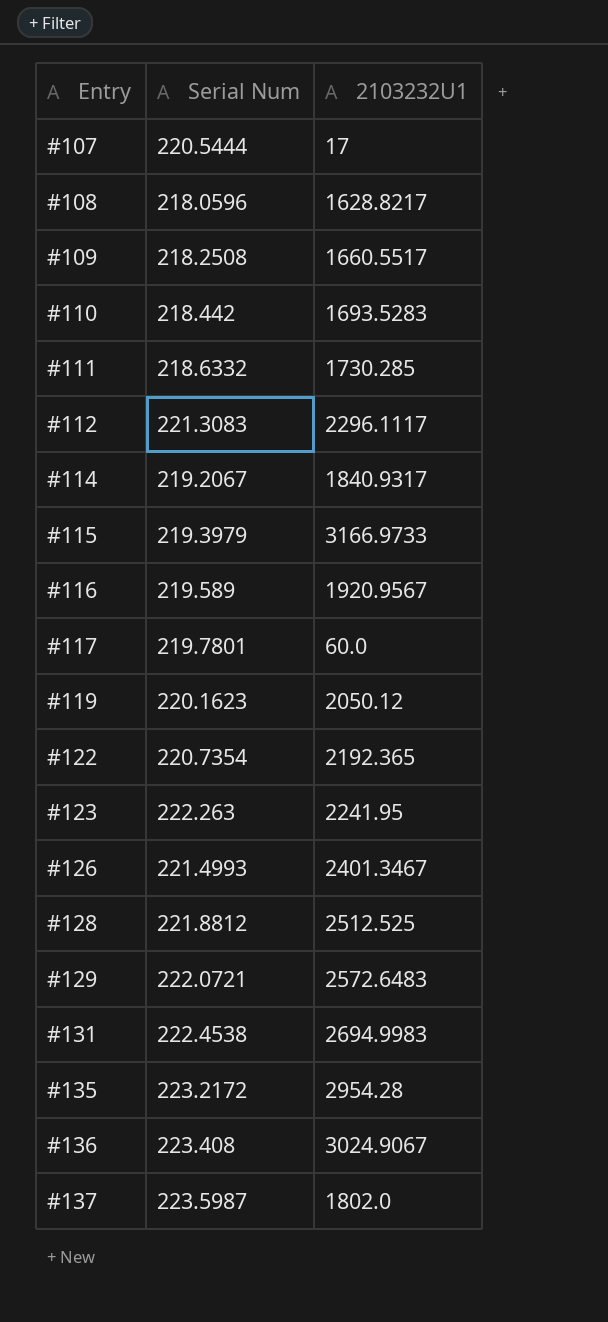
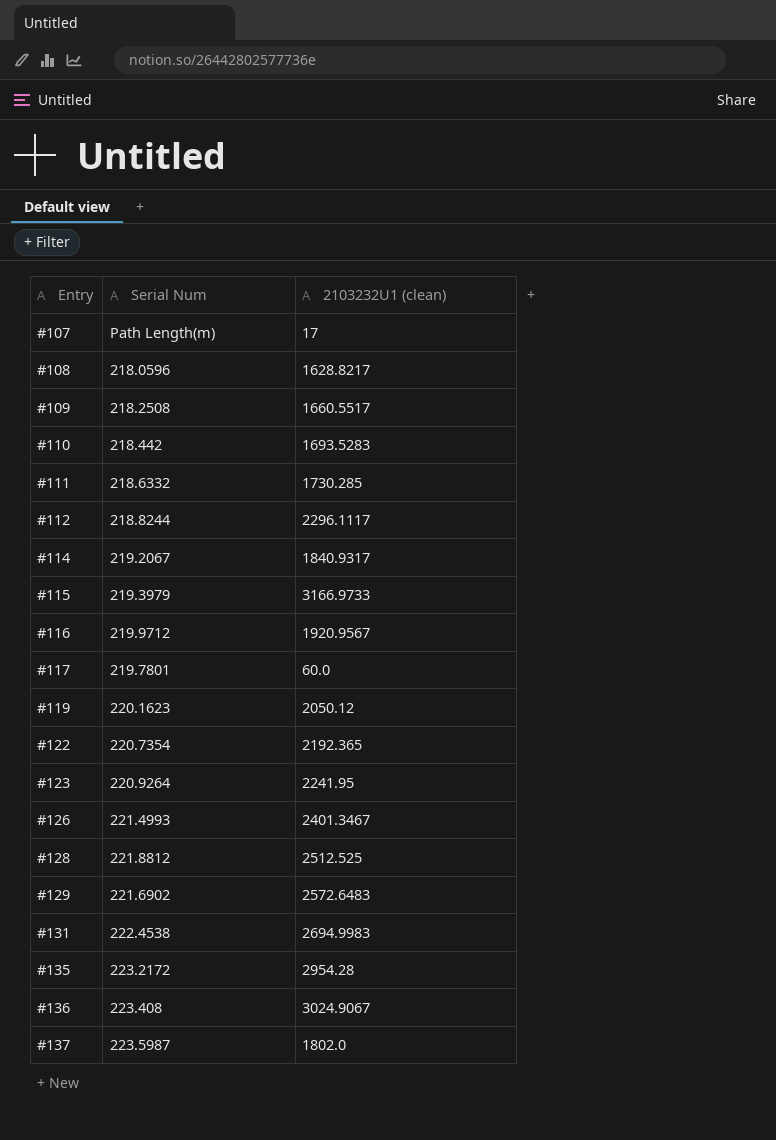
column name: 2103232U1 -> 2103232U1 (clean)
#107 | Serial Num: 220.5444 -> Path Length(m)
#112 | Serial Num: 221.3083 -> 218.8244
#116 | Serial Num: 219.589 -> 219.9712
#123 | Serial Num: 222.263 -> 220.9264
#129 | Serial Num: 222.0721 -> 221.6902

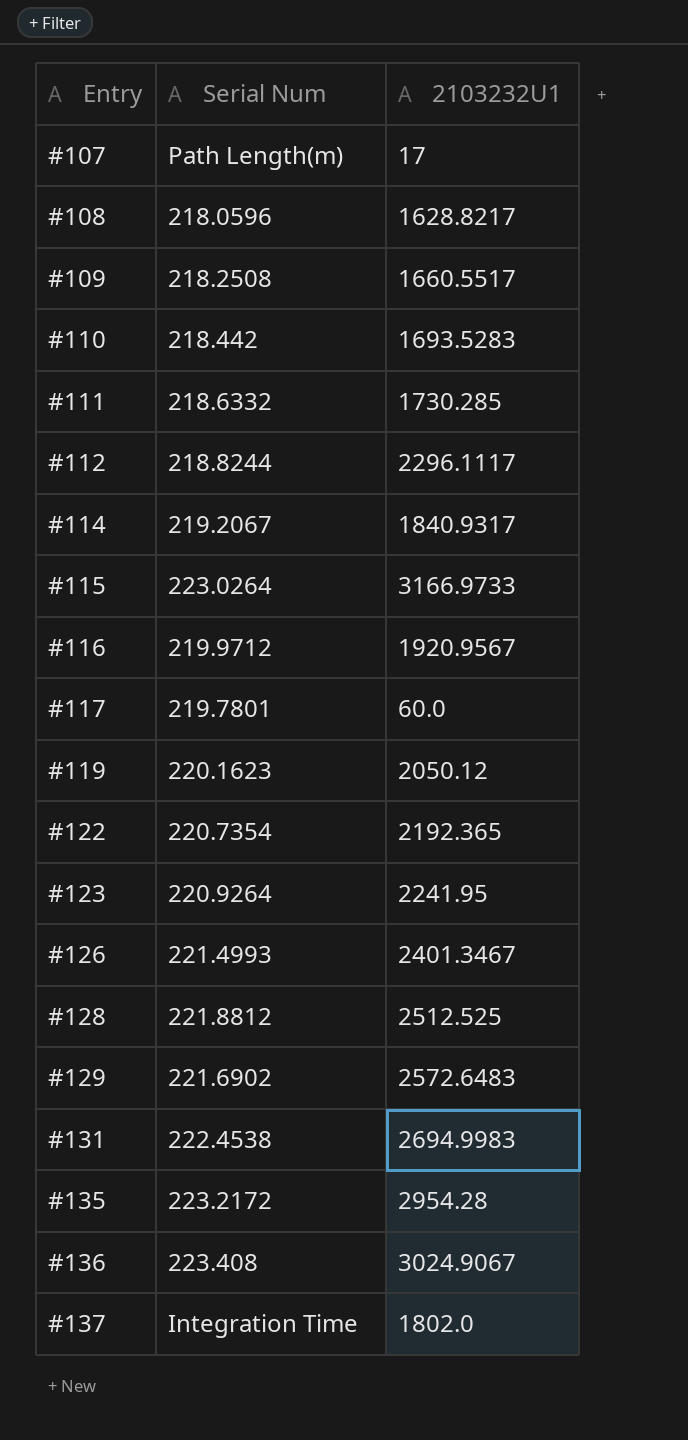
column name: 2103232U1 (clean) -> 2103232U1
#115 | Serial Num: 219.3979 -> 223.0264
#137 | Serial Num: 223.5987 -> Integration Time

